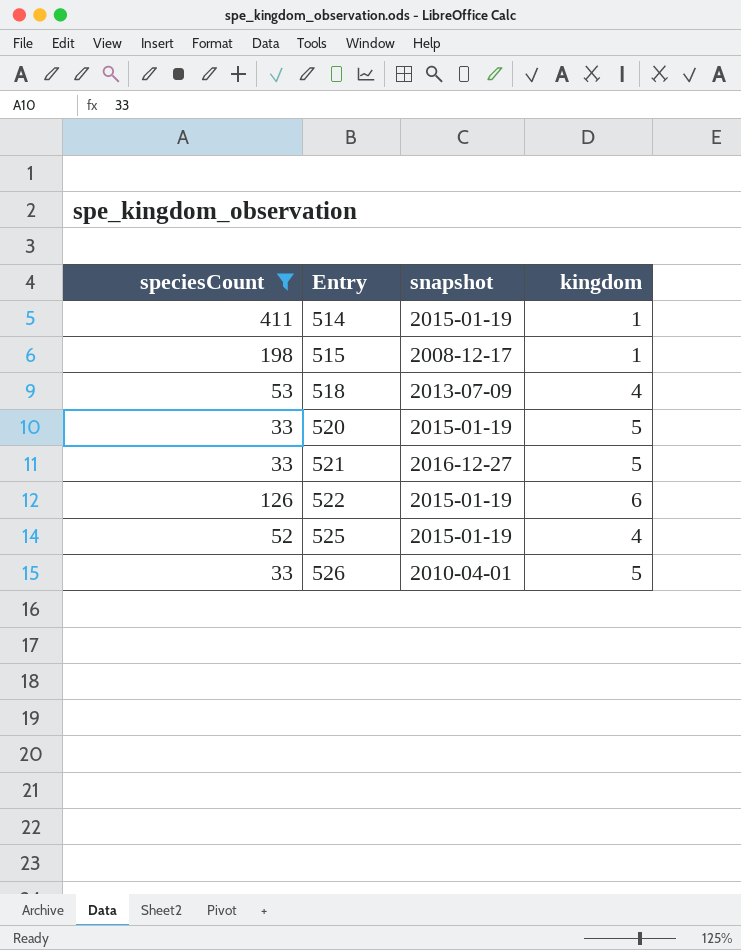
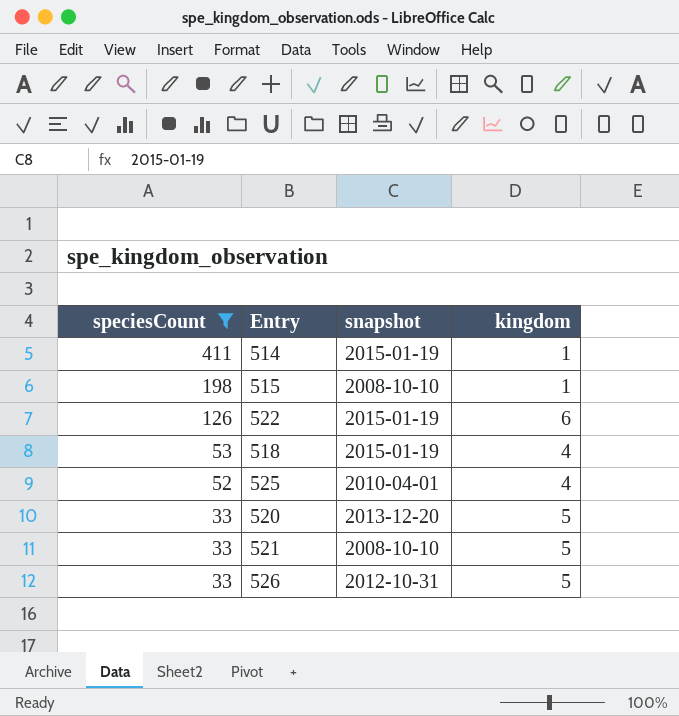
row order: Entry ascending -> speciesCount descending
515 | snapshot: 2008-12-17 -> 2008-10-10
518 | snapshot: 2013-07-09 -> 2015-01-19
525 | snapshot: 2015-01-19 -> 2010-04-01
520 | snapshot: 2015-01-19 -> 2013-12-20
521 | snapshot: 2016-12-27 -> 2008-10-10
526 | snapshot: 2010-04-01 -> 2012-10-31

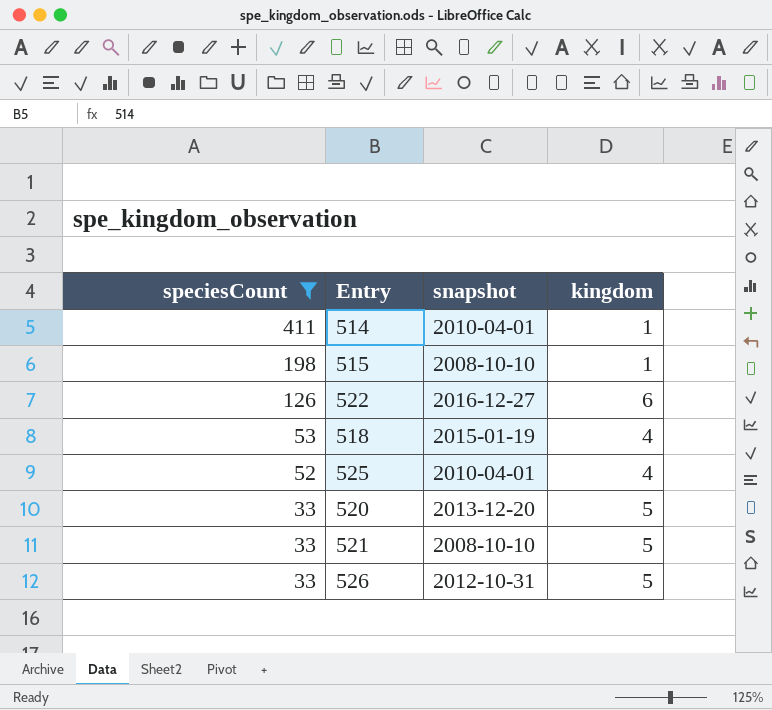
514 | snapshot: 2015-01-19 -> 2010-04-01
522 | snapshot: 2015-01-19 -> 2016-12-27

